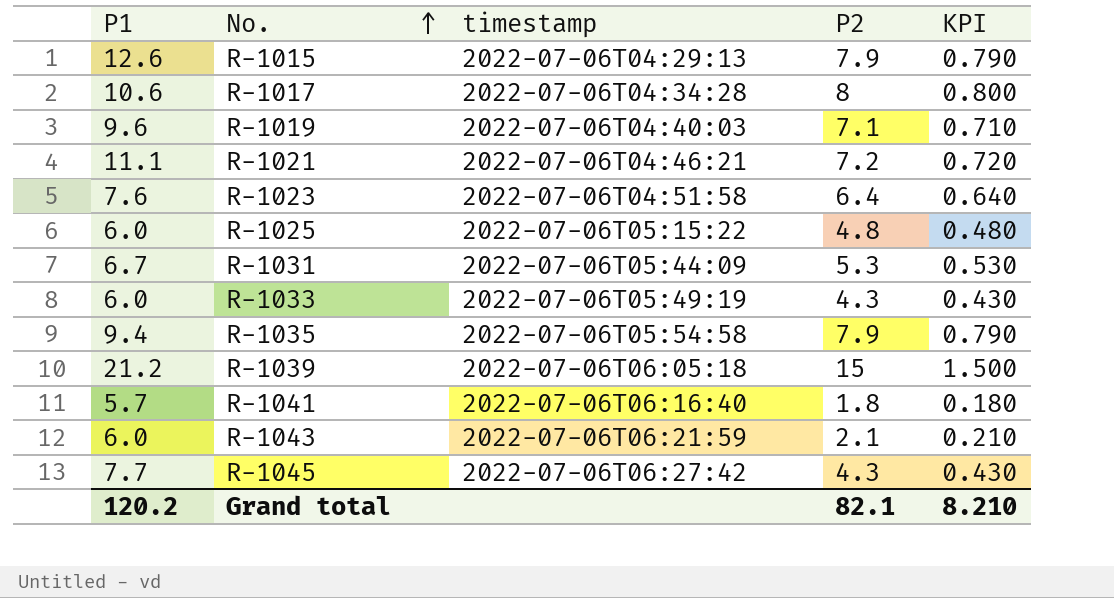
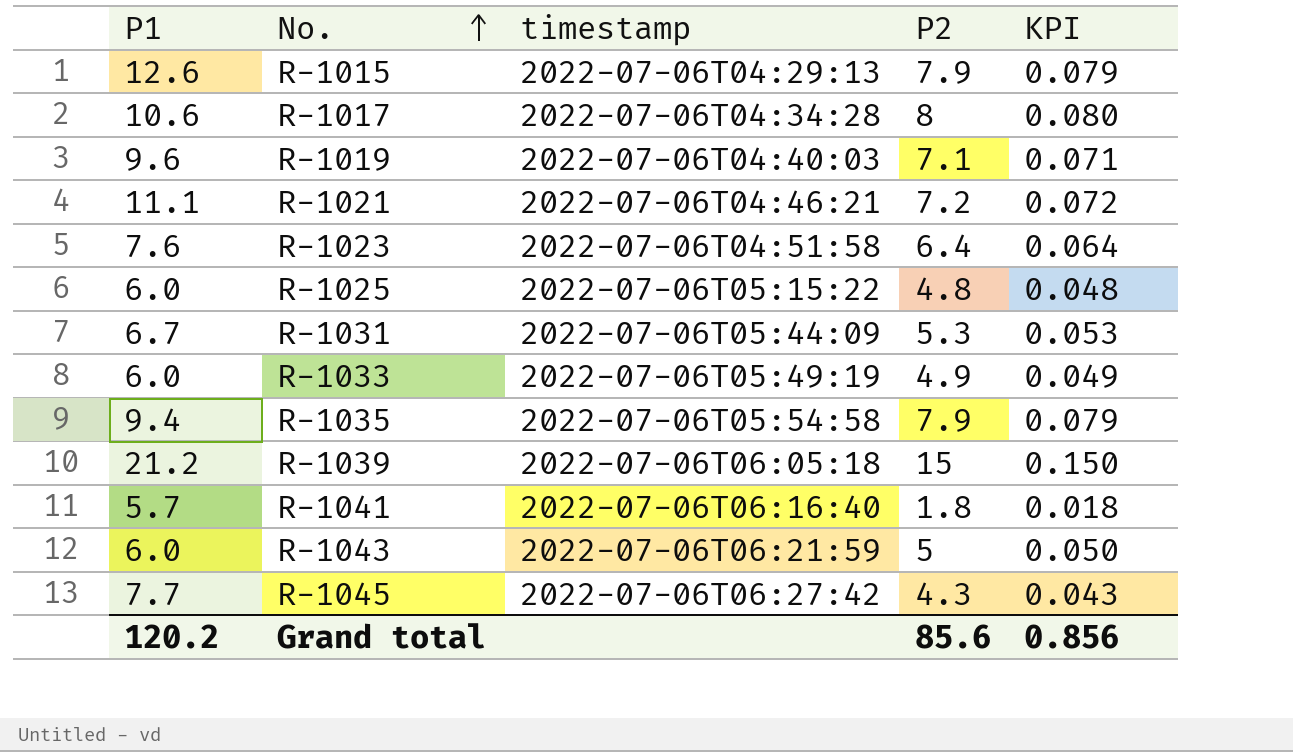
column KPI | formula: [P2] * 0.1 -> [P2] * 0.01
R-1033 | P2: 4.3 -> 4.9
R-1043 | P2: 2.1 -> 5
Grand total | P2: 82.1 -> 85.6
Grand total | KPI: 8.210 -> 0.856

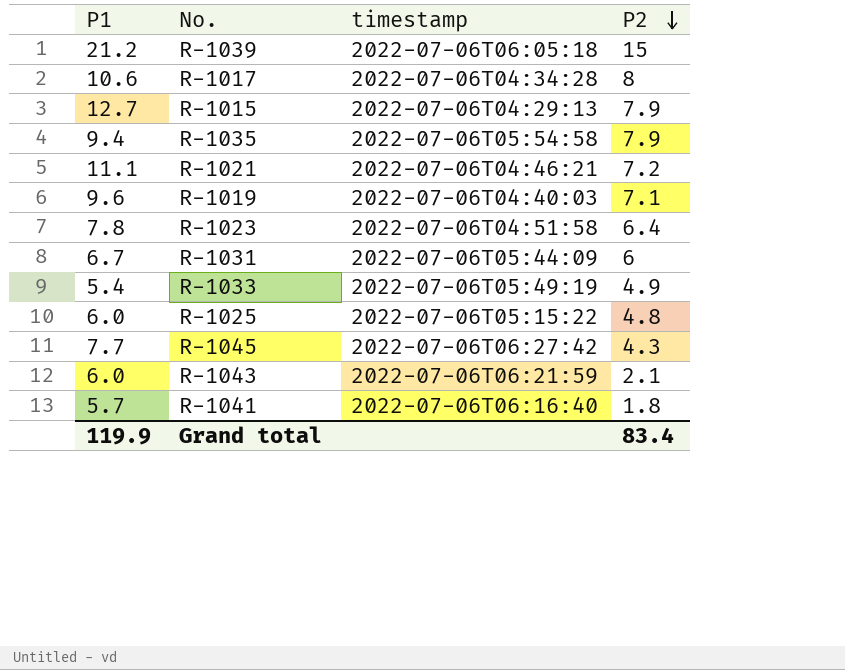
row order: No. ascending -> P2 descending
column KPI | formula: [P2] * 0.01 -> none
R-1015 | P1: 12.6 -> 12.7
R-1023 | P1: 7.6 -> 7.8
R-1031 | P2: 5.3 -> 6
R-1033 | P1: 6.0 -> 5.4
R-1043 | P2: 5 -> 2.1
Grand total | P1: 120.2 -> 119.9
Grand total | P2: 85.6 -> 83.4

